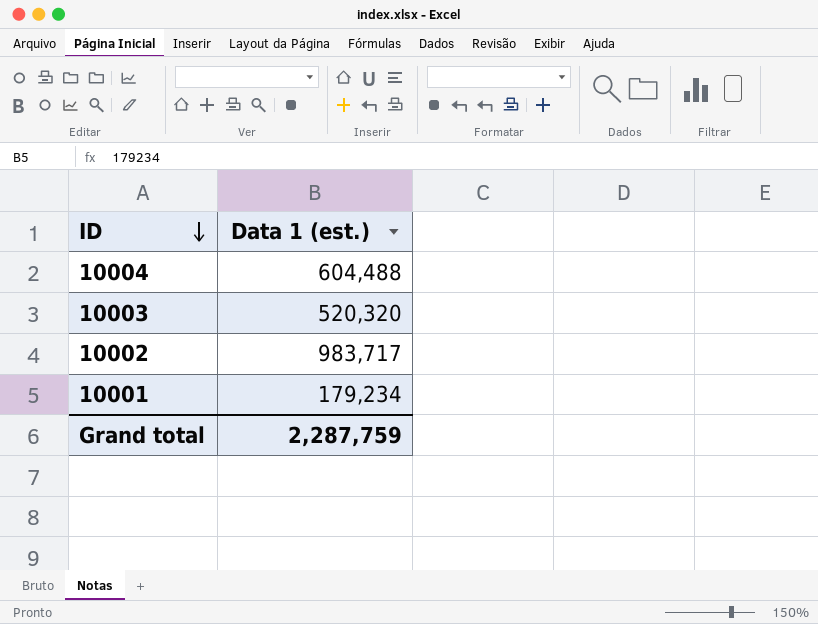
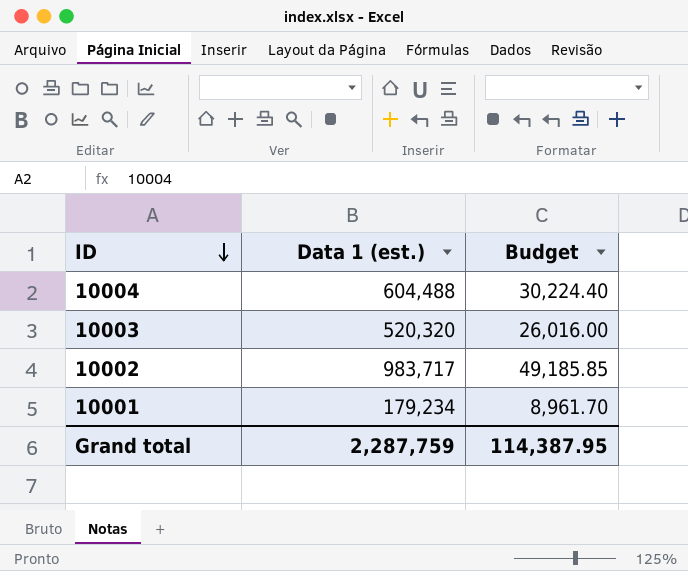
column Budget | formula: none -> [Data 1 (est.)] * 0.05

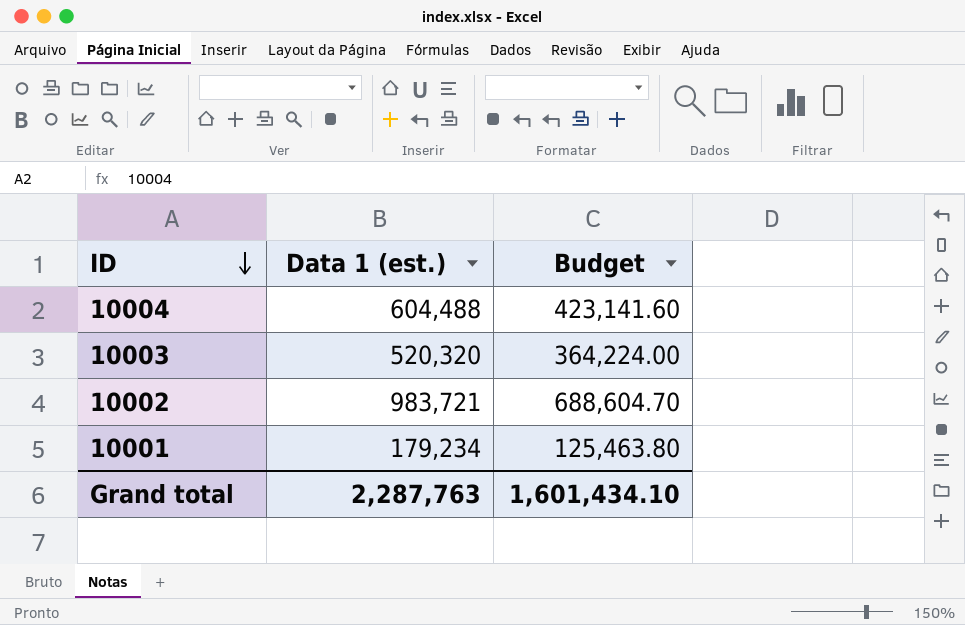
column Budget | formula: [Data 1 (est.)] * 0.05 -> [Data 1 (est.)] * 0.7
10002 | Data 1 (est.): 983,717 -> 983,721
Grand total | Data 1 (est.): 2,287,759 -> 2,287,763
Grand total | Budget: 114,387.95 -> 1,601,434.10

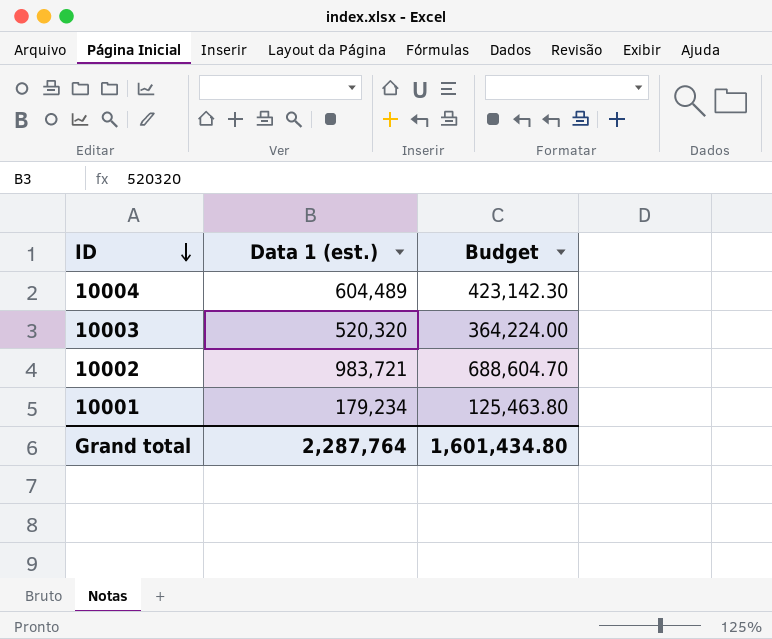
10004 | Data 1 (est.): 604,488 -> 604,489
10004 | Budget: 423,141.60 -> 423,142.30
Grand total | Data 1 (est.): 2,287,763 -> 2,287,764
Grand total | Budget: 1,601,434.10 -> 1,601,434.80

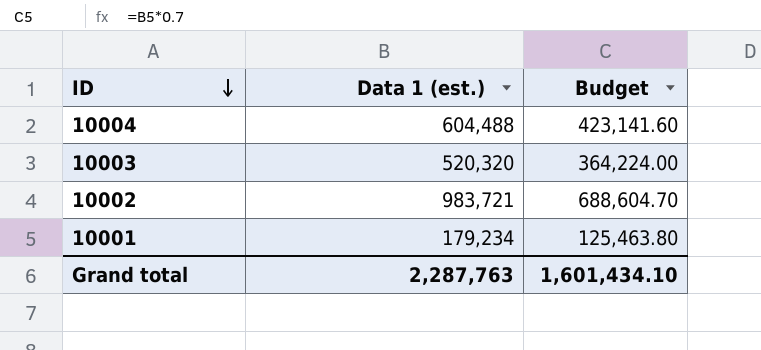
10004 | Data 1 (est.): 604,489 -> 604,488
10004 | Budget: 423,142.30 -> 423,141.60
Grand total | Data 1 (est.): 2,287,764 -> 2,287,763
Grand total | Budget: 1,601,434.80 -> 1,601,434.10

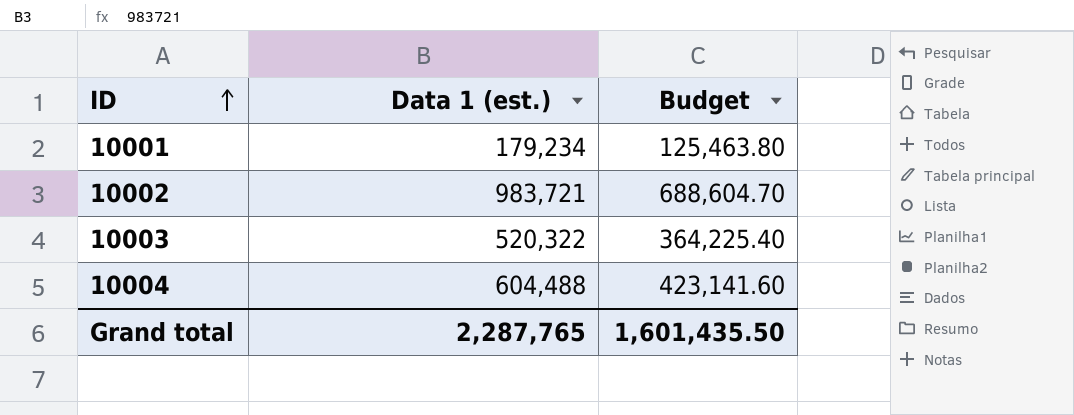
row order: ID descending -> ID ascending
10003 | Data 1 (est.): 520,320 -> 520,322
10003 | Budget: 364,224.00 -> 364,225.40
Grand total | Data 1 (est.): 2,287,763 -> 2,287,765
Grand total | Budget: 1,601,434.10 -> 1,601,435.50

